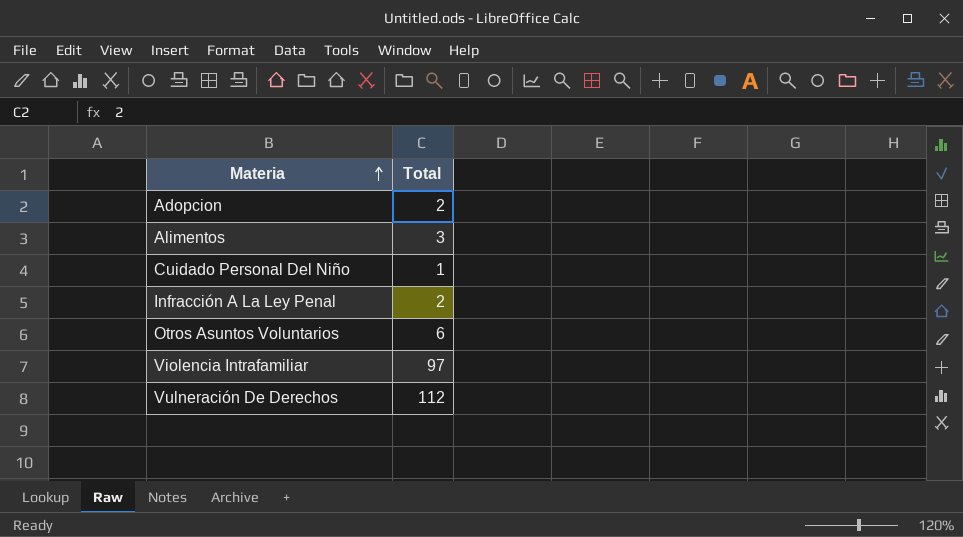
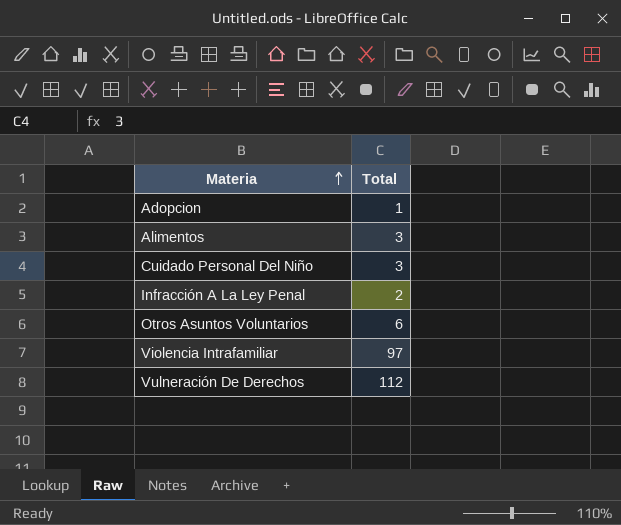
Adopcion | Total: 2 -> 1
Cuidado Personal Del Niño | Total: 1 -> 3

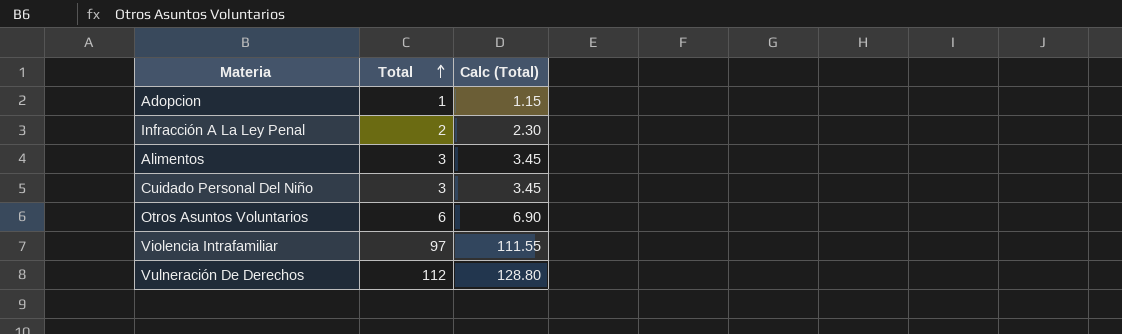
row order: Materia ascending -> Total ascending
column Calc (Total) | formula: none -> [Total] * 1.15

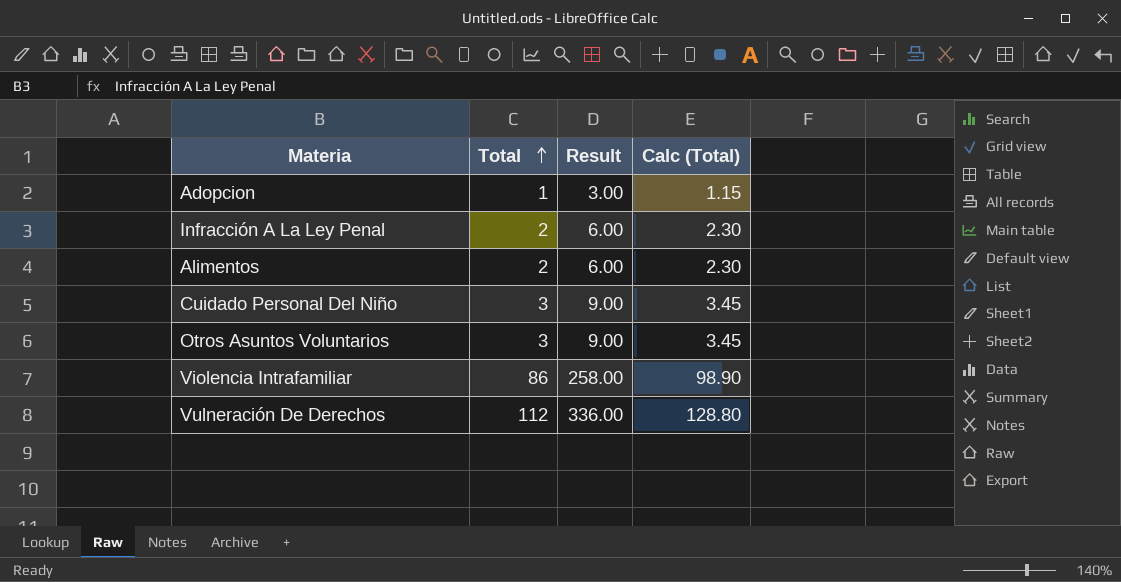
column Result | formula: none -> [Total] * 3
Alimentos | Total: 3 -> 2
Alimentos | Calc (Total): 3.45 -> 2.30
Otros Asuntos Voluntarios | Total: 6 -> 3
Otros Asuntos Voluntarios | Calc (Total): 6.90 -> 3.45
Violencia Intrafamiliar | Total: 97 -> 86
Violencia Intrafamiliar | Calc (Total): 111.55 -> 98.90

